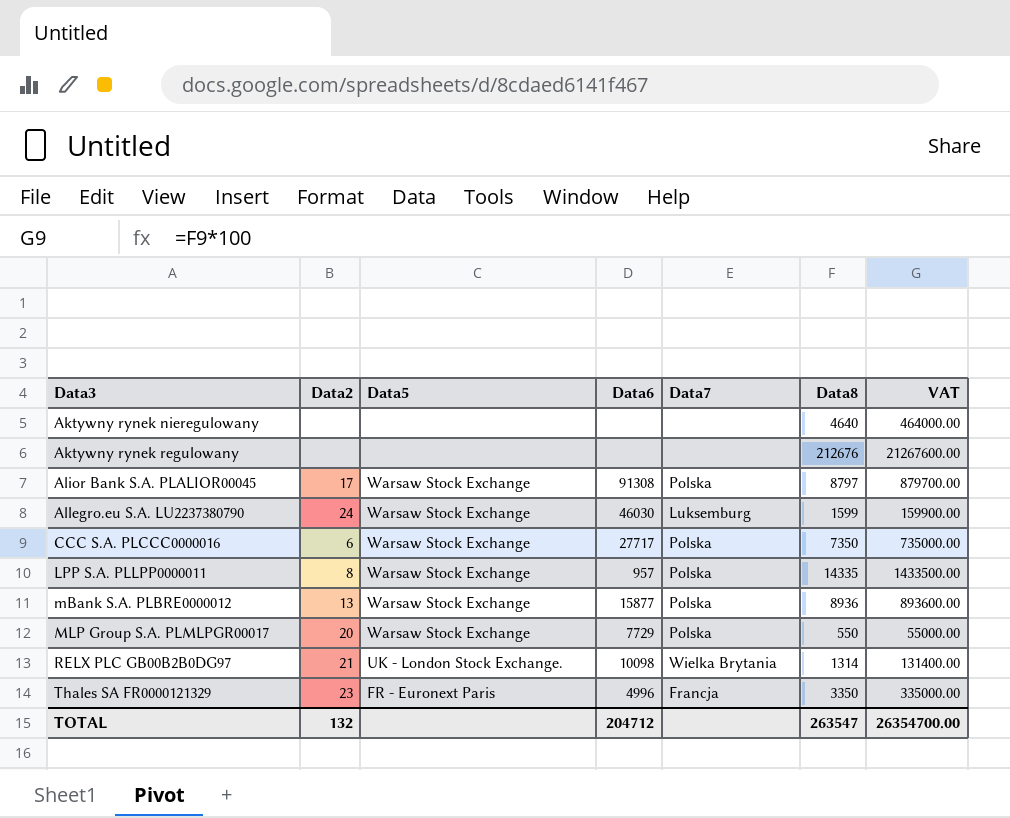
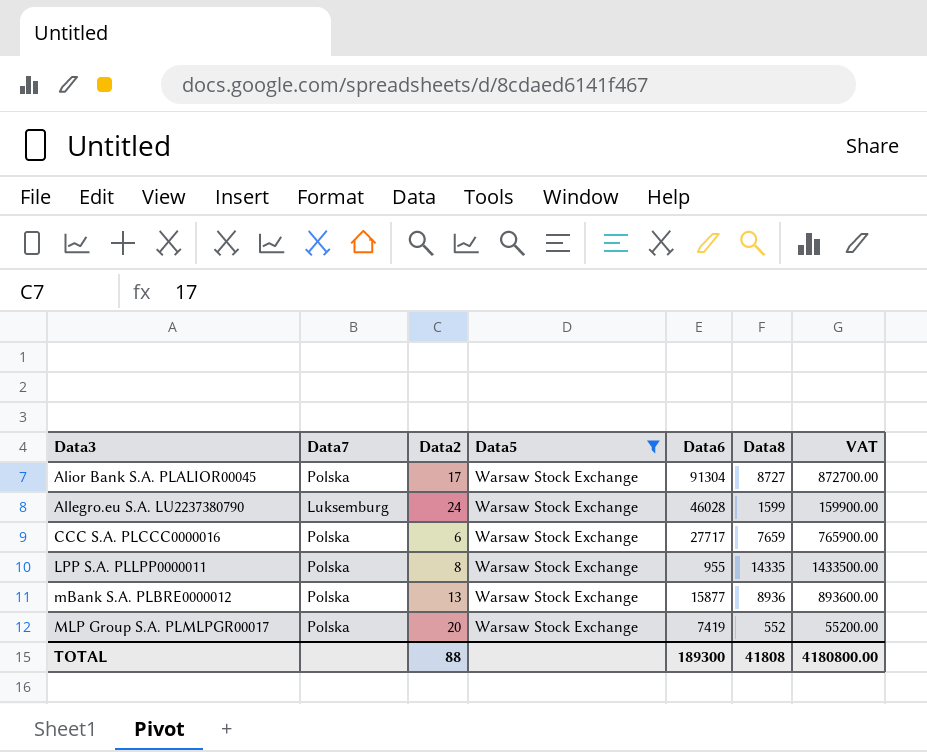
filter: none -> Data5 = Warsaw Stock Exchange
column Data7 | position: 5 -> 2
Alior Bank S.A. PLALIOR00045 | Data6: 91308 -> 91304
Alior Bank S.A. PLALIOR00045 | Data8: 8797 -> 8727
Alior Bank S.A. PLALIOR00045 | VAT: 879700.00 -> 872700.00
Allegro.eu S.A. LU2237380790 | Data6: 46030 -> 46028
CCC S.A. PLCCC0000016 | Data8: 7350 -> 7659
CCC S.A. PLCCC0000016 | VAT: 735000.00 -> 765900.00
LPP S.A. PLLPP0000011 | Data6: 957 -> 955
MLP Group S.A. PLMLPGR00017 | Data6: 7729 -> 7419
MLP Group S.A. PLMLPGR00017 | Data8: 550 -> 552
MLP Group S.A. PLMLPGR00017 | VAT: 55000.00 -> 55200.00
TOTAL | Data2: 132 -> 88
TOTAL | Data6: 204712 -> 189300
TOTAL | Data8: 263547 -> 41808
TOTAL | VAT: 26354700.00 -> 4180800.00

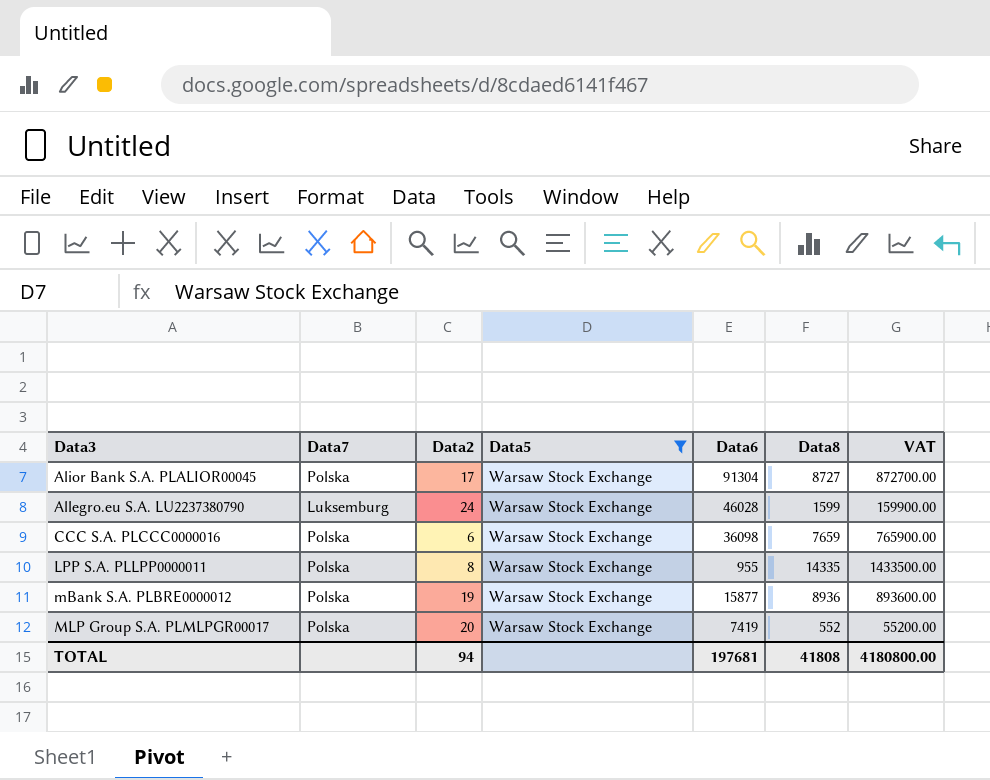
CCC S.A. PLCCC0000016 | Data6: 27717 -> 36098
mBank S.A. PLBRE0000012 | Data2: 13 -> 19
TOTAL | Data2: 88 -> 94
TOTAL | Data6: 189300 -> 197681

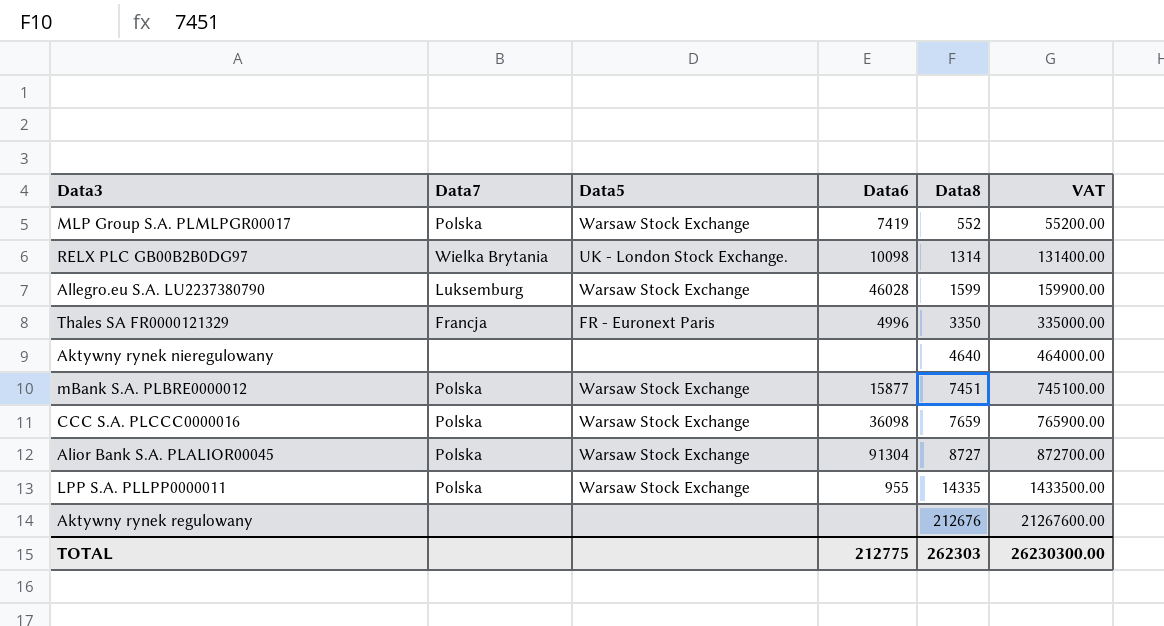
filter: Data5 = Warsaw Stock Exchange -> none
row order: Data3 ascending -> Data8 ascending
column Data2 | position: 3 -> none
mBank S.A. PLBRE0000012 | Data8: 8936 -> 7451
mBank S.A. PLBRE0000012 | VAT: 893600.00 -> 745100.00
TOTAL | Data6: 197681 -> 212775
TOTAL | Data8: 41808 -> 262303
TOTAL | VAT: 4180800.00 -> 26230300.00

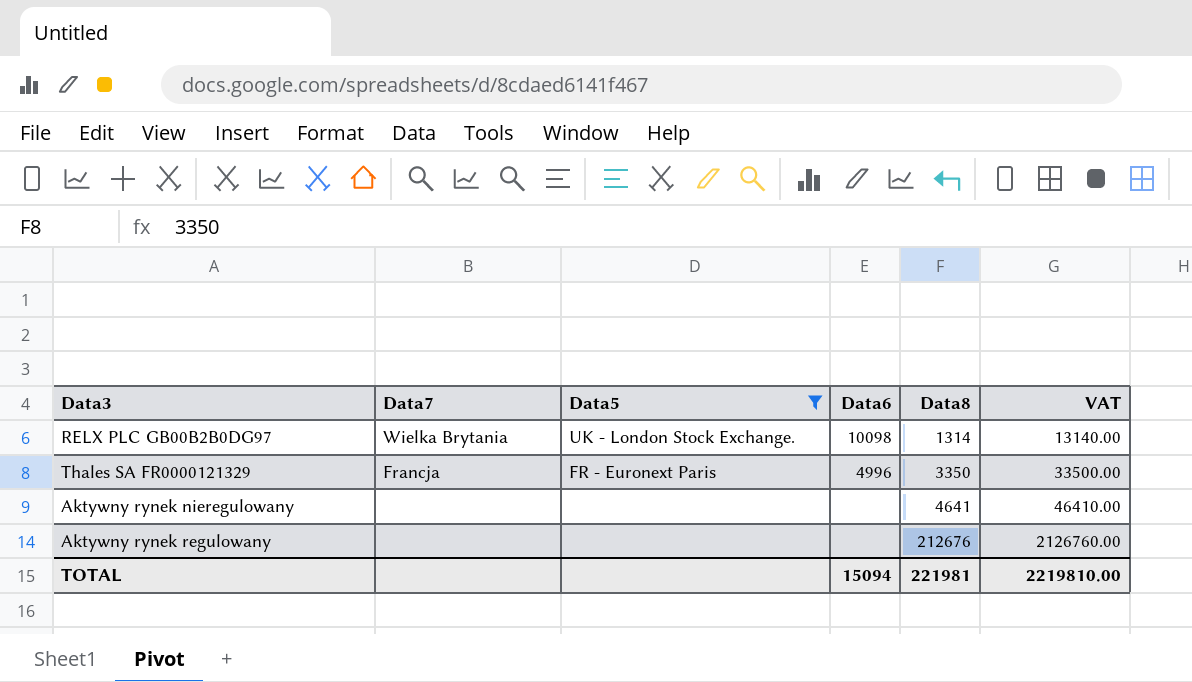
filter: none -> Data5 != Warsaw Stock Exchange
column VAT | formula: [Data8] * 100 -> [Data8] * 10
Aktywny rynek nieregulowany | Data8: 4640 -> 4641
TOTAL | Data6: 212775 -> 15094
TOTAL | Data8: 262303 -> 221981
TOTAL | VAT: 26230300.00 -> 2219810.00

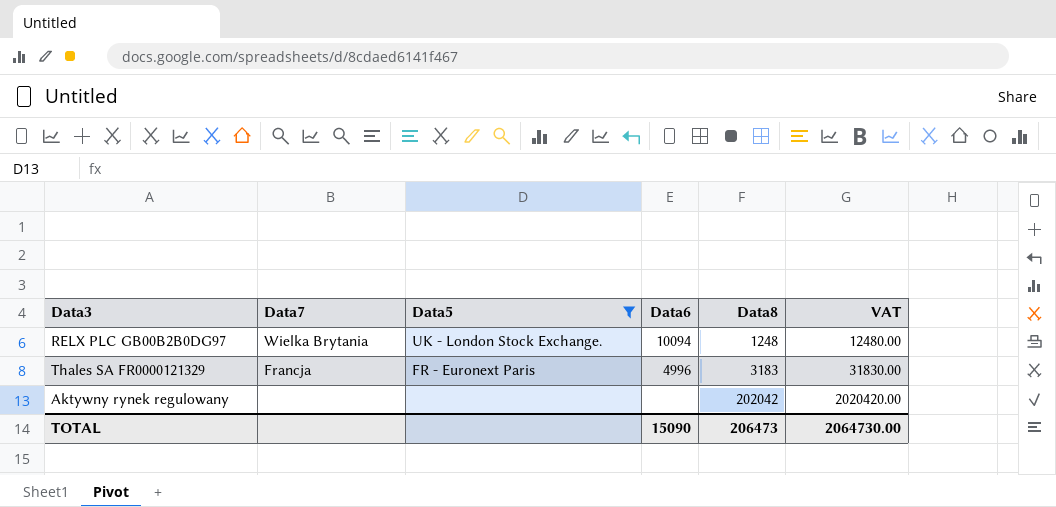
row Aktywny rynek nieregulowany: none | none | none | 4641 | 46410.00 -> none
RELX PLC GB00B2B0DG97 | Data6: 10098 -> 10094
RELX PLC GB00B2B0DG97 | Data8: 1314 -> 1248
RELX PLC GB00B2B0DG97 | VAT: 13140.00 -> 12480.00
Thales SA FR0000121329 | Data8: 3350 -> 3183
Thales SA FR0000121329 | VAT: 33500.00 -> 31830.00
Aktywny rynek regulowany | Data8: 212676 -> 202042
Aktywny rynek regulowany | VAT: 2126760.00 -> 2020420.00
TOTAL | Data6: 15094 -> 15090
TOTAL | Data8: 221981 -> 206473
TOTAL | VAT: 2219810.00 -> 2064730.00

